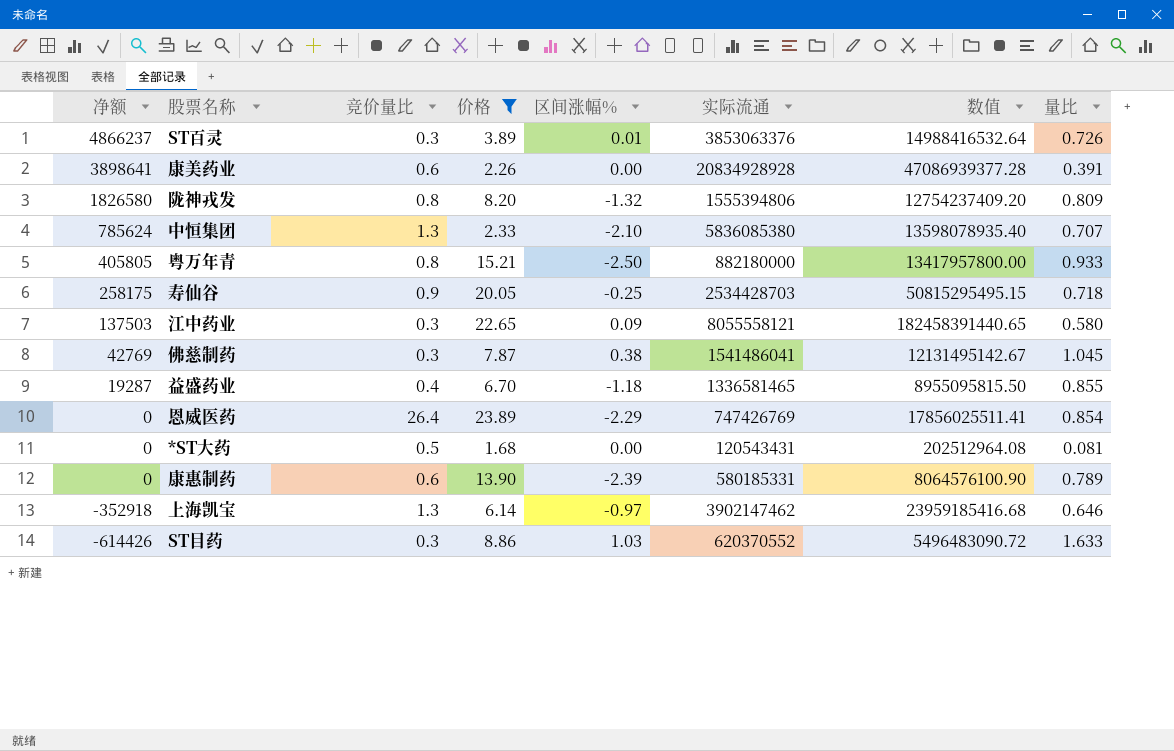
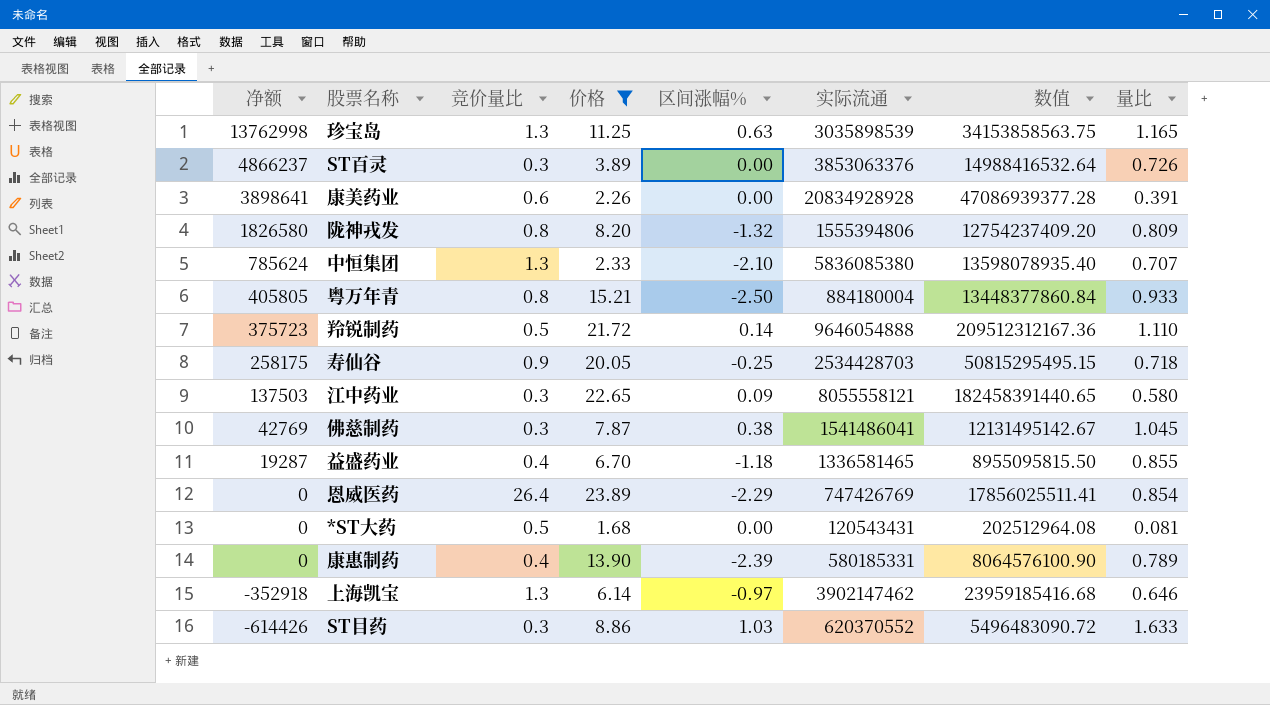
row 珍宝岛: none -> 13762998 | 1.3 | 11.25 | 0.63 | 3035898539 | 34153858563.75 | 1.165
ST百灵 | 区间涨幅%: 0.01 -> 0.00
粤万年青 | 实际流通: 882180000 -> 884180004
粤万年青 | 数值: 13417957800.00 -> 13448377860.84
row 羚锐制药: none -> 375723 | 0.5 | 21.72 | 0.14 | 9646054888 | 209512312167.36 | 1.110
康惠制药 | 竞价量比: 0.6 -> 0.4

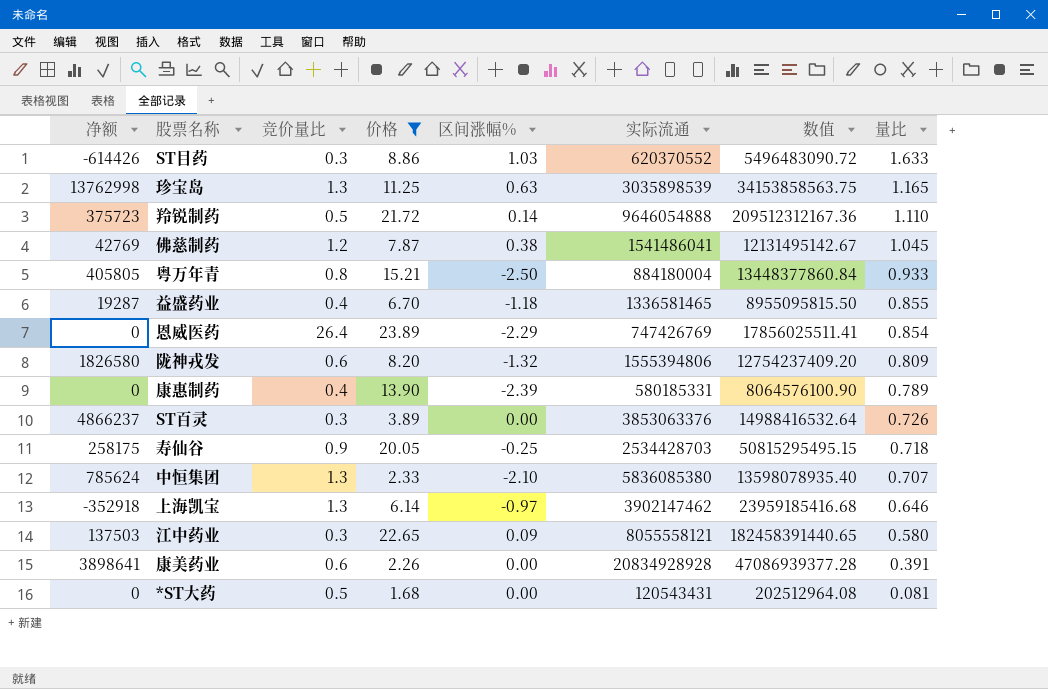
row order: 净额 descending -> 量比 descending
佛慈制药 | 竞价量比: 0.3 -> 1.2
陇神戎发 | 竞价量比: 0.8 -> 0.6

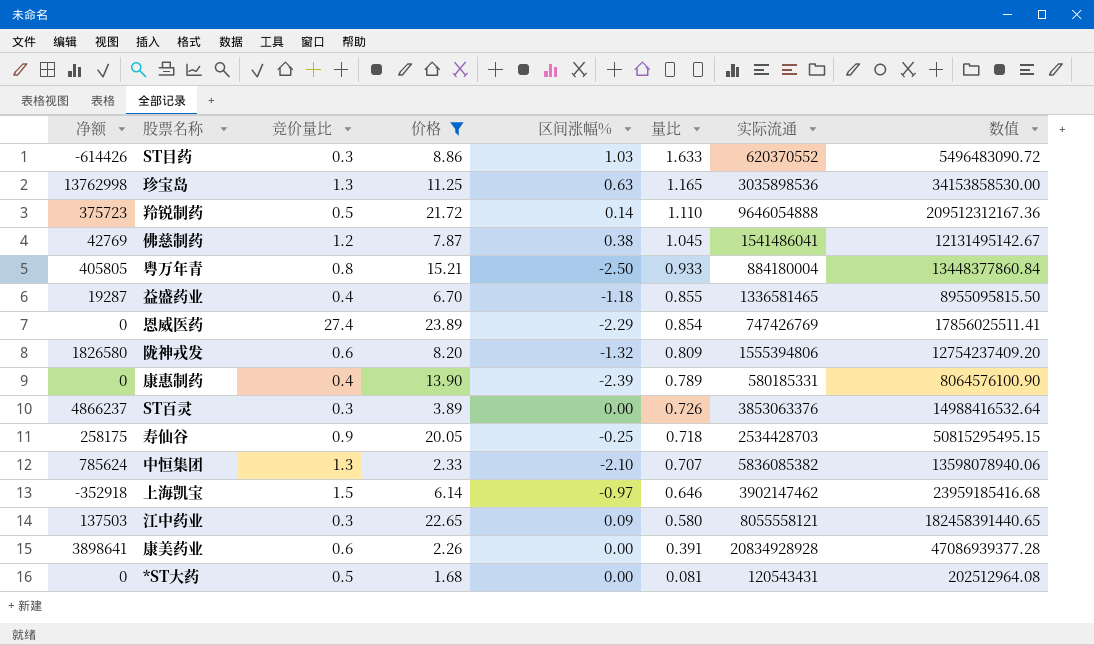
column 量比 | position: 8 -> 6
珍宝岛 | 实际流通: 3035898539 -> 3035898536
珍宝岛 | 数值: 34153858563.75 -> 34153858530.00
恩威医药 | 竞价量比: 26.4 -> 27.4
中恒集团 | 实际流通: 5836085380 -> 5836085382
中恒集团 | 数值: 13598078935.40 -> 13598078940.06
上海凯宝 | 竞价量比: 1.3 -> 1.5

